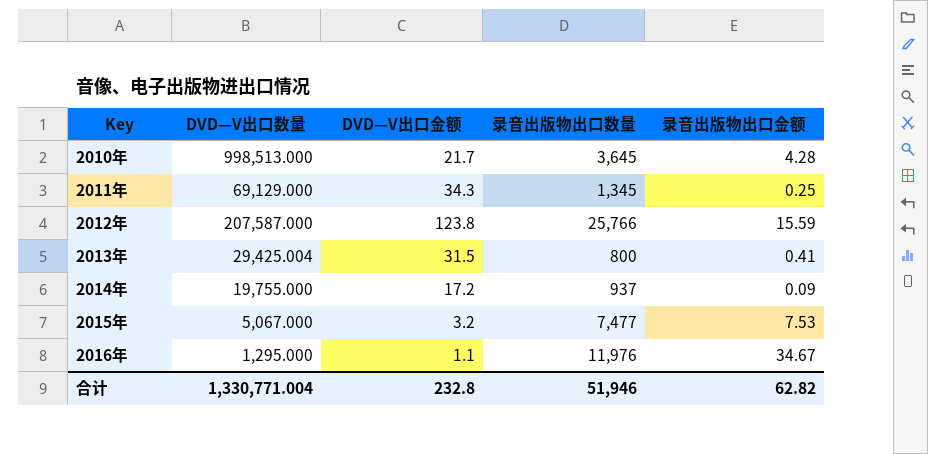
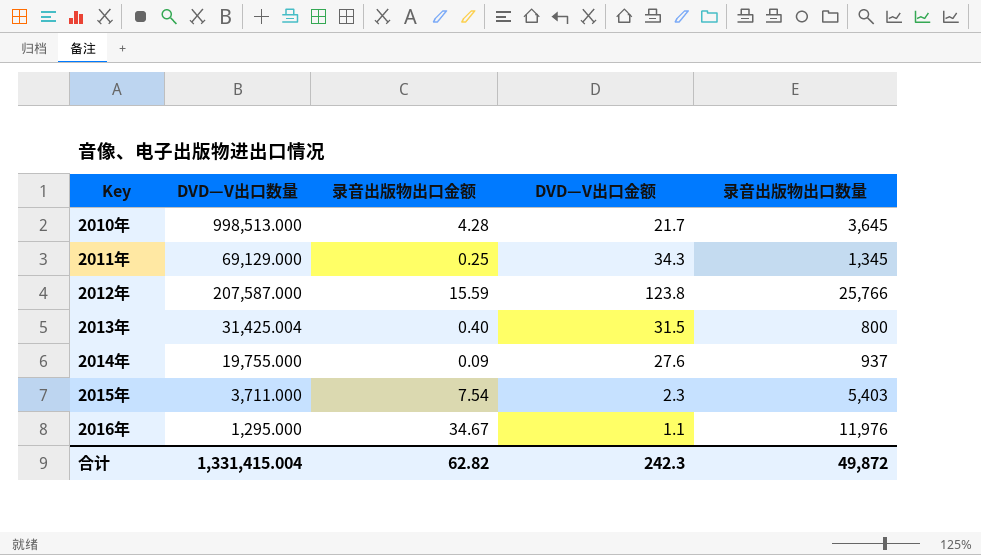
column 录音出版物出口金额 | position: 5 -> 3
2013年 | DVD—V出口数量: 29,425.004 -> 31,425.004
2013年 | 录音出版物出口金额: 0.41 -> 0.40
2014年 | DVD—V出口金额: 17.2 -> 27.6
2015年 | DVD—V出口数量: 5,067.000 -> 3,711.000
2015年 | 录音出版物出口金额: 7.53 -> 7.54
2015年 | DVD—V出口金额: 3.2 -> 2.3
2015年 | 录音出版物出口数量: 7,477 -> 5,403
合计 | DVD—V出口数量: 1,330,771.004 -> 1,331,415.004
合计 | DVD—V出口金额: 232.8 -> 242.3
合计 | 录音出版物出口数量: 51,946 -> 49,872

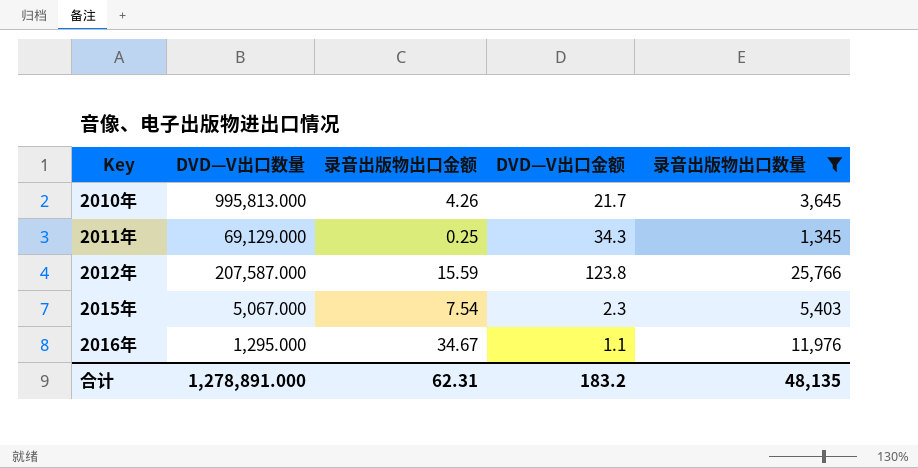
filter: none -> 录音出版物出口数量 >= 1,345
2010年 | DVD—V出口数量: 998,513.000 -> 995,813.000
2010年 | 录音出版物出口金额: 4.28 -> 4.26
2015年 | DVD—V出口数量: 3,711.000 -> 5,067.000
合计 | DVD—V出口数量: 1,331,415.004 -> 1,278,891.000
合计 | 录音出版物出口金额: 62.82 -> 62.31
合计 | DVD—V出口金额: 242.3 -> 183.2
合计 | 录音出版物出口数量: 49,872 -> 48,135

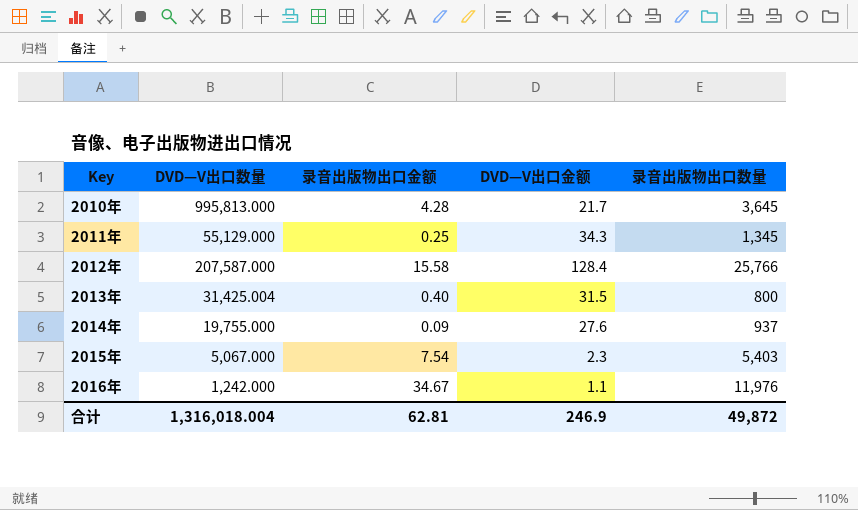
filter: 录音出版物出口数量 >= 1,345 -> none
2010年 | 录音出版物出口金额: 4.26 -> 4.28
2011年 | DVD—V出口数量: 69,129.000 -> 55,129.000
2012年 | 录音出版物出口金额: 15.59 -> 15.58
2012年 | DVD—V出口金额: 123.8 -> 128.4
2016年 | DVD—V出口数量: 1,295.000 -> 1,242.000
合计 | DVD—V出口数量: 1,278,891.000 -> 1,316,018.004
合计 | 录音出版物出口金额: 62.31 -> 62.81
合计 | DVD—V出口金额: 183.2 -> 246.9
合计 | 录音出版物出口数量: 48,135 -> 49,872

